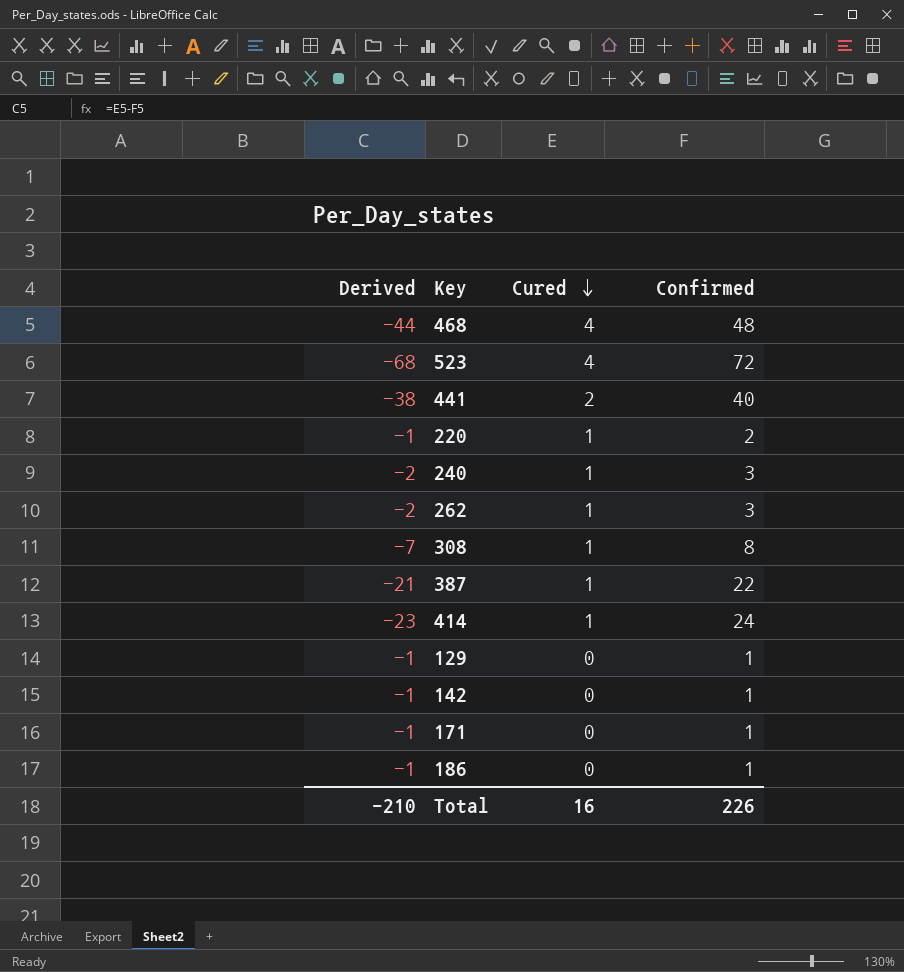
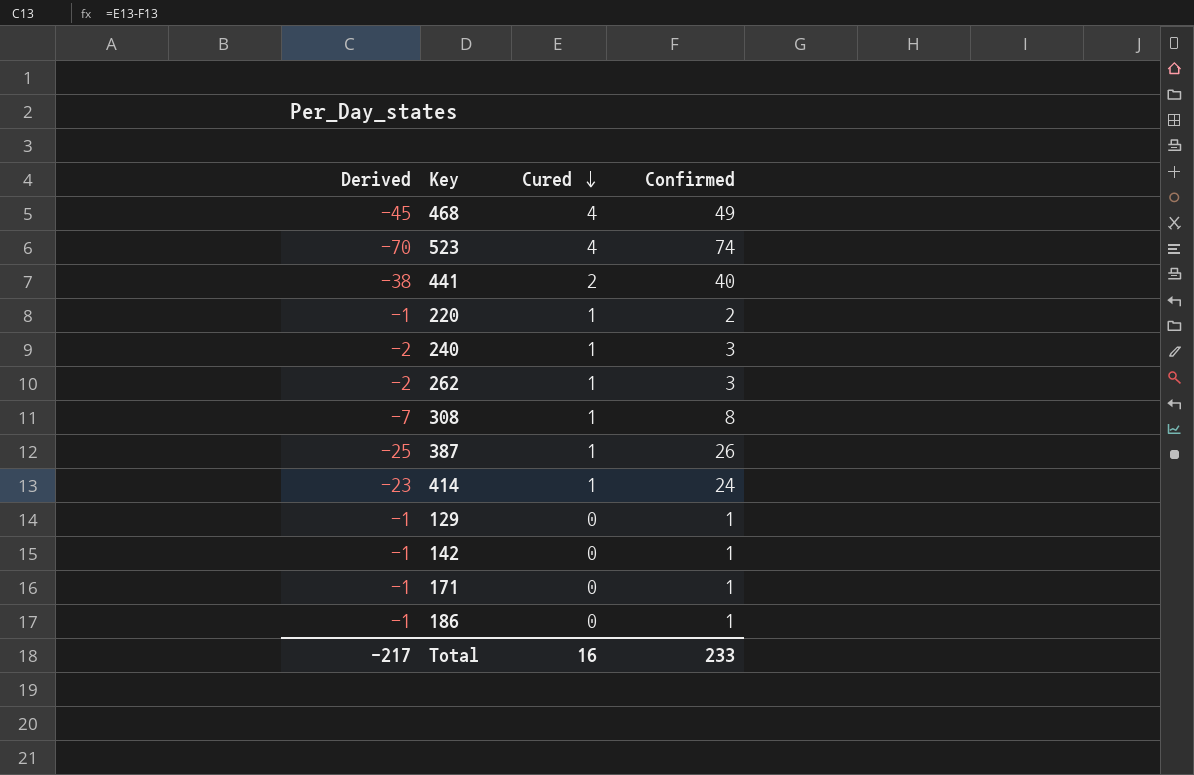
468 | Derived: -44 -> -45
468 | Confirmed: 48 -> 49
523 | Derived: -68 -> -70
523 | Confirmed: 72 -> 74
387 | Derived: -21 -> -25
387 | Confirmed: 22 -> 26
Total | Derived: -210 -> -217
Total | Confirmed: 226 -> 233

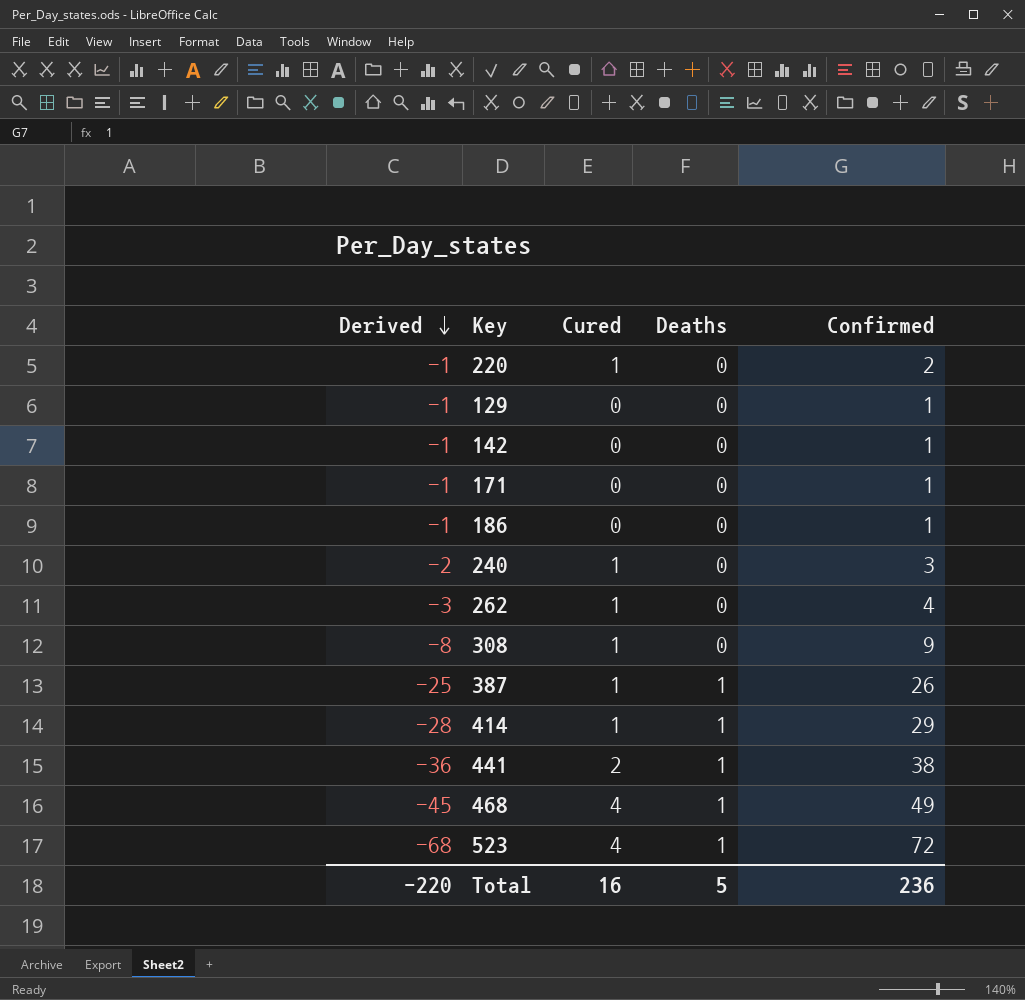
row order: Cured descending -> Derived descending
column Deaths | position: none -> 4
262 | Derived: -2 -> -3
262 | Confirmed: 3 -> 4
308 | Derived: -7 -> -8
308 | Confirmed: 8 -> 9
414 | Derived: -23 -> -28
414 | Confirmed: 24 -> 29
441 | Derived: -38 -> -36
441 | Confirmed: 40 -> 38
523 | Derived: -70 -> -68
523 | Confirmed: 74 -> 72
Total | Derived: -217 -> -220
Total | Confirmed: 233 -> 236

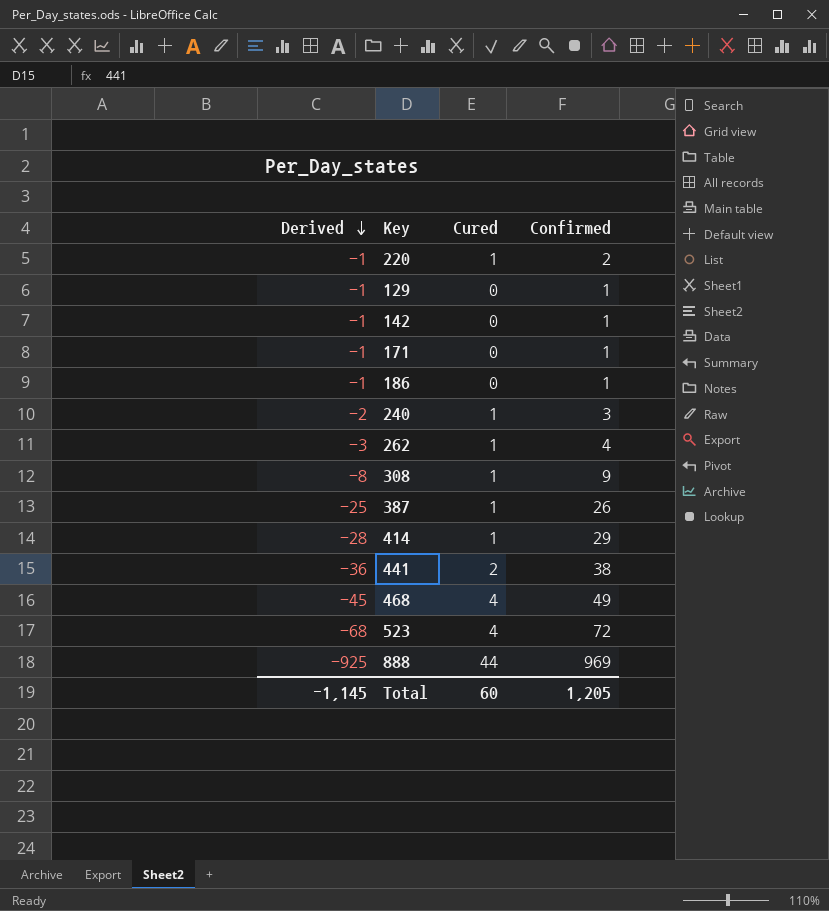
column Deaths | position: 4 -> none
row 888: none -> -925 | 44 | 969
Total | Derived: -220 -> -1,145
Total | Cured: 16 -> 60
Total | Confirmed: 236 -> 1,205

